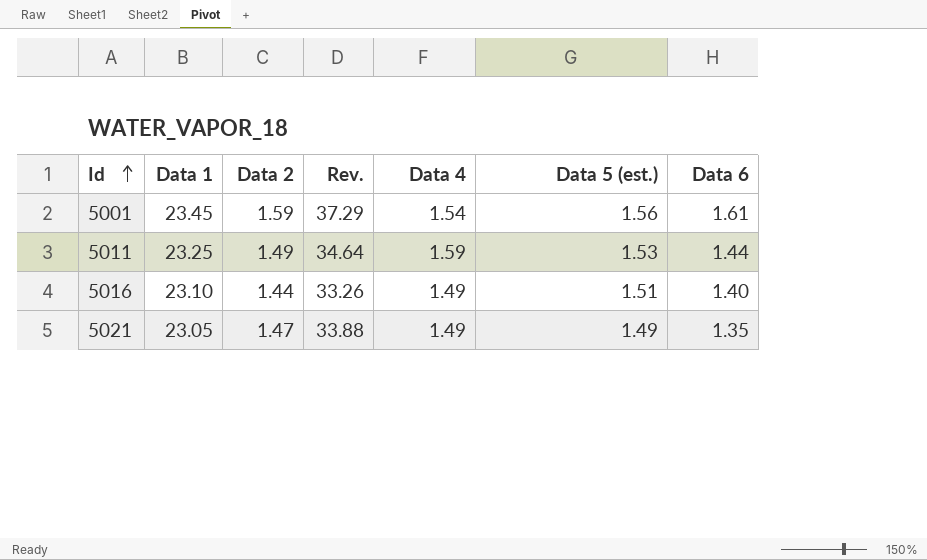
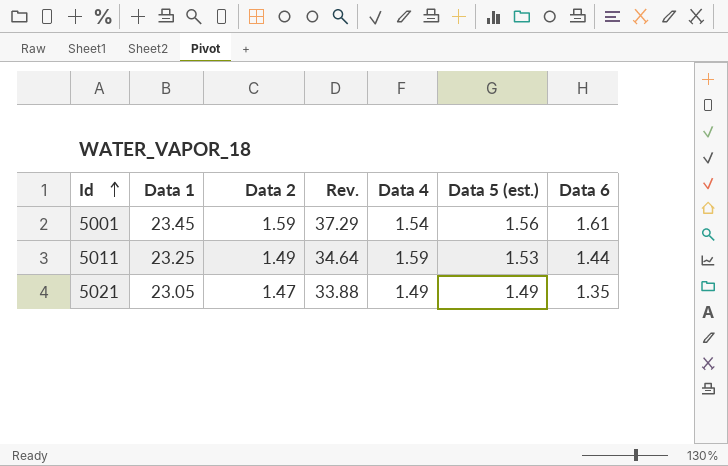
row 5016: 23.10 | 1.44 | 33.26 | 1.49 | 1.51 | 1.40 -> none

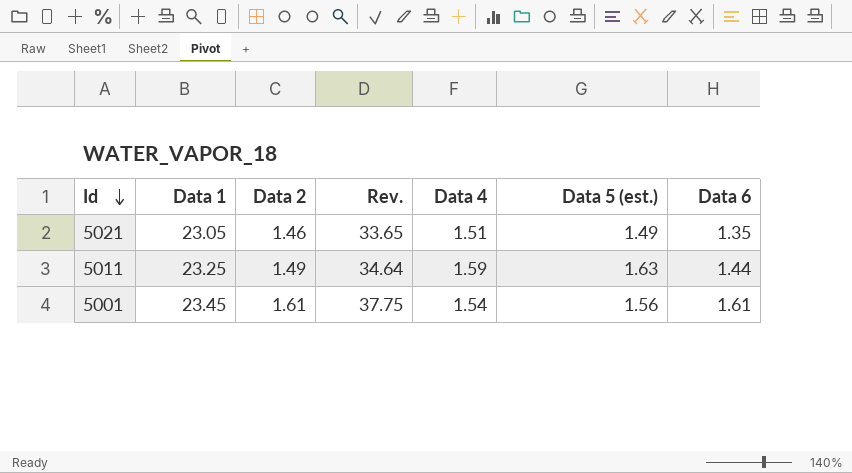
row order: Id ascending -> Id descending
5021 | Data 2: 1.47 -> 1.46
5021 | Rev.: 33.88 -> 33.65
5021 | Data 4: 1.49 -> 1.51
5011 | Data 5 (est.): 1.53 -> 1.63
5001 | Data 2: 1.59 -> 1.61
5001 | Rev.: 37.29 -> 37.75

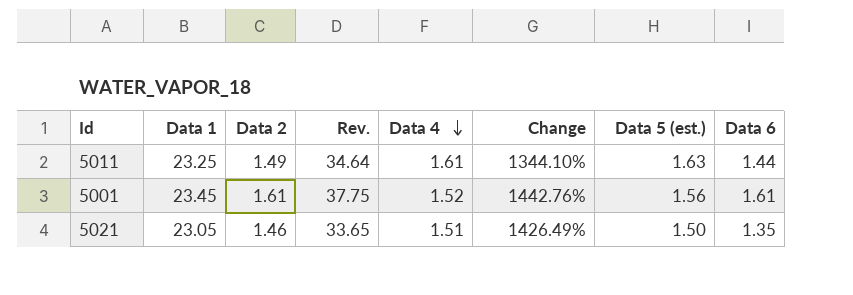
row order: Id descending -> Data 4 descending
column Change | formula: none -> ([Data 1] - [Data 4]) / [Data 4]
5011 | Data 4: 1.59 -> 1.61
5001 | Data 4: 1.54 -> 1.52
5021 | Data 5 (est.): 1.49 -> 1.50

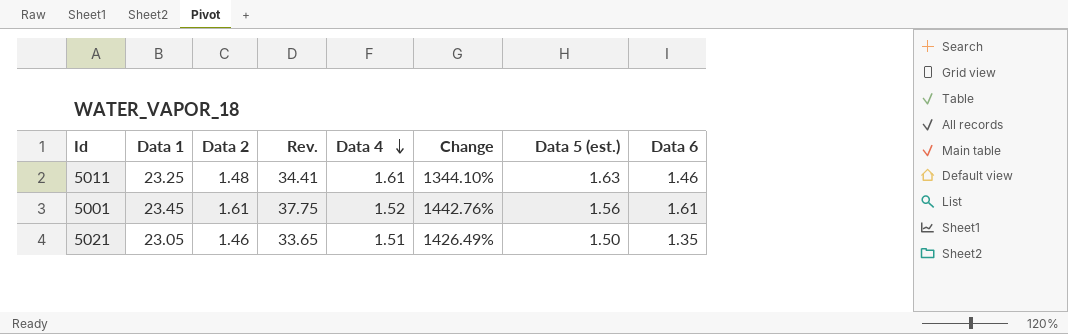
5011 | Data 2: 1.49 -> 1.48
5011 | Rev.: 34.64 -> 34.41
5011 | Data 6: 1.44 -> 1.46

